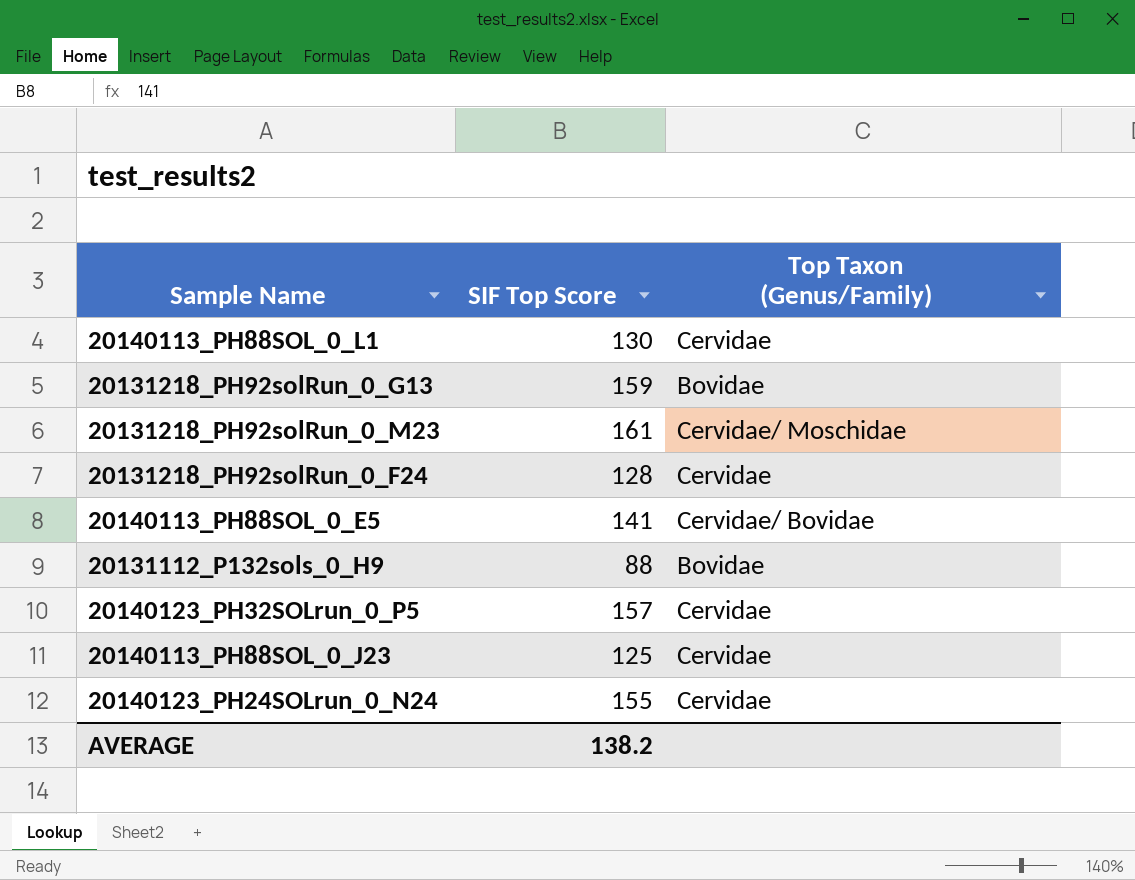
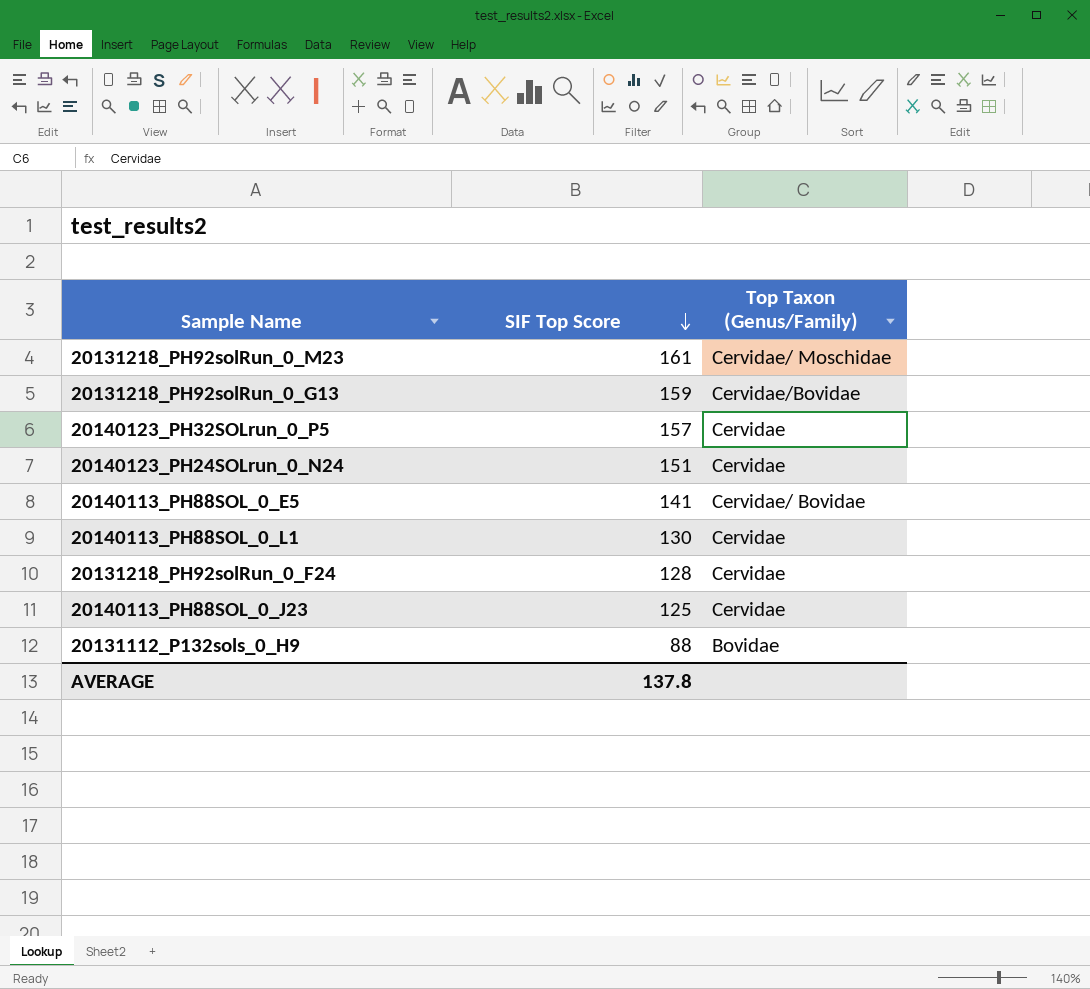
row order: none -> SIF Top Score descending
20131218_PH92solRun_0_G13 | Top Taxon (Genus/Family): Bovidae -> Cervidae/Bovidae
20140123_PH24SOLrun_0_N24 | SIF Top Score: 155 -> 151
AVERAGE | SIF Top Score: 138.2 -> 137.8

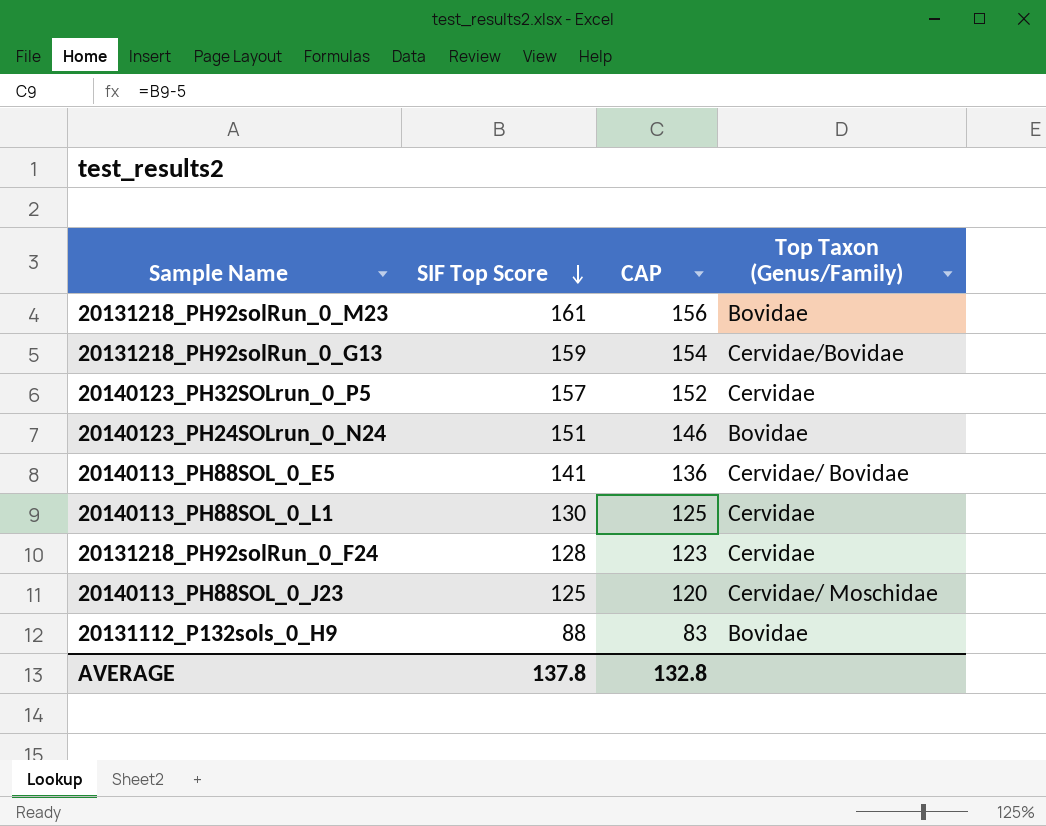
column CAP | formula: none -> [SIF Top Score] - 5
20131218_PH92solRun_0_M23 | Top Taxon (Genus/Family): Cervidae/ Moschidae -> Bovidae
20140123_PH24SOLrun_0_N24 | Top Taxon (Genus/Family): Cervidae -> Bovidae
20140113_PH88SOL_0_J23 | Top Taxon (Genus/Family): Cervidae -> Cervidae/ Moschidae

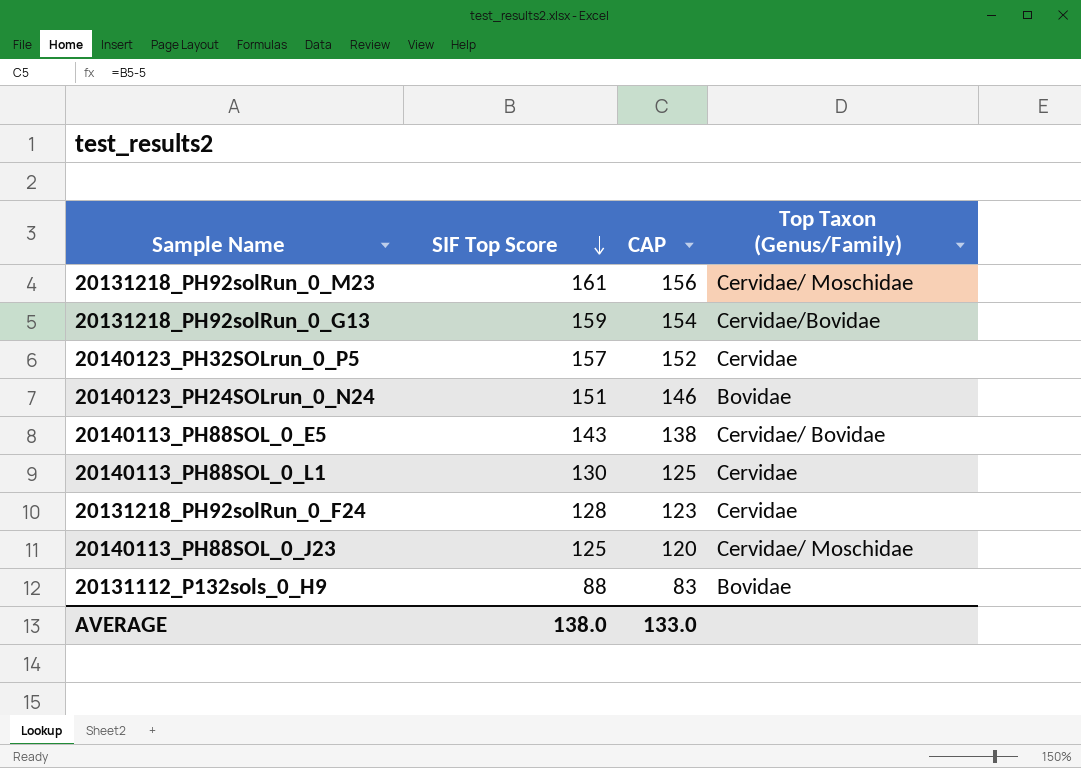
20131218_PH92solRun_0_M23 | Top Taxon (Genus/Family): Bovidae -> Cervidae/ Moschidae
20140113_PH88SOL_0_E5 | SIF Top Score: 141 -> 143
20140113_PH88SOL_0_E5 | CAP: 136 -> 138
AVERAGE | SIF Top Score: 137.8 -> 138.0
AVERAGE | CAP: 132.8 -> 133.0

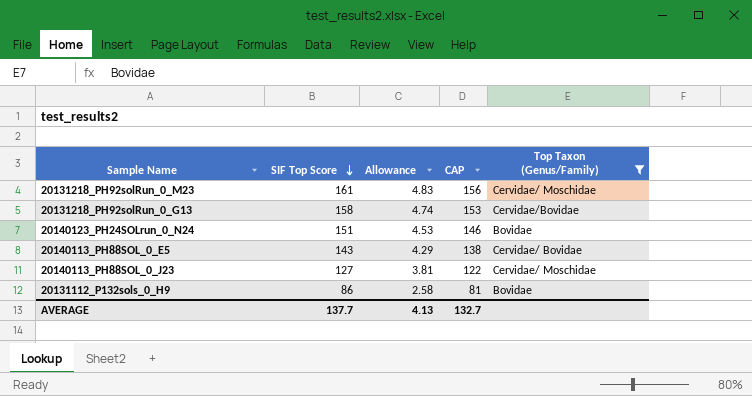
filter: none -> Top Taxon (Genus/Family) != Cervidae
column Allowance | formula: none -> [SIF Top Score] * 0.03
20131218_PH92solRun_0_G13 | SIF Top Score: 159 -> 158
20131218_PH92solRun_0_G13 | CAP: 154 -> 153
20140113_PH88SOL_0_J23 | SIF Top Score: 125 -> 127
20140113_PH88SOL_0_J23 | CAP: 120 -> 122
20131112_P132sols_0_H9 | SIF Top Score: 88 -> 86
20131112_P132sols_0_H9 | CAP: 83 -> 81
AVERAGE | SIF Top Score: 138.0 -> 137.7
AVERAGE | CAP: 133.0 -> 132.7

